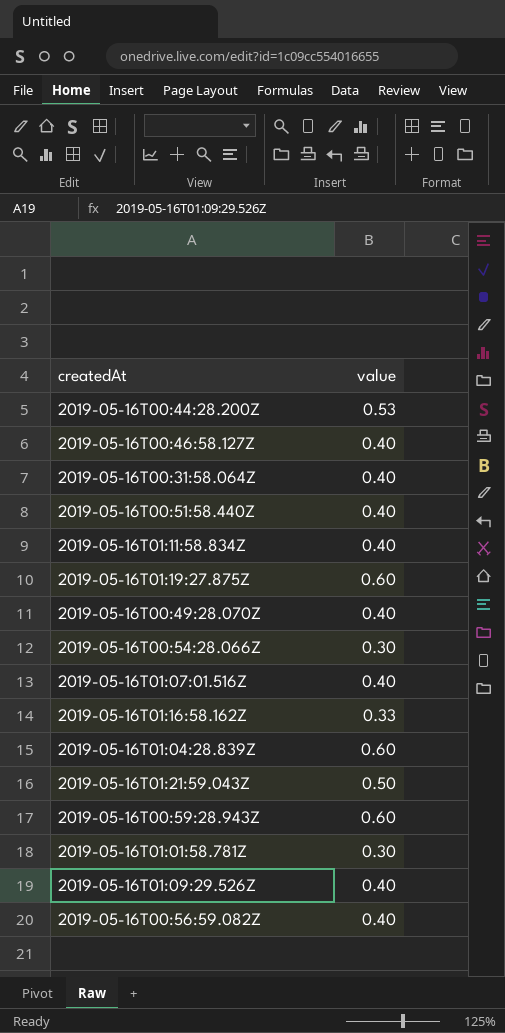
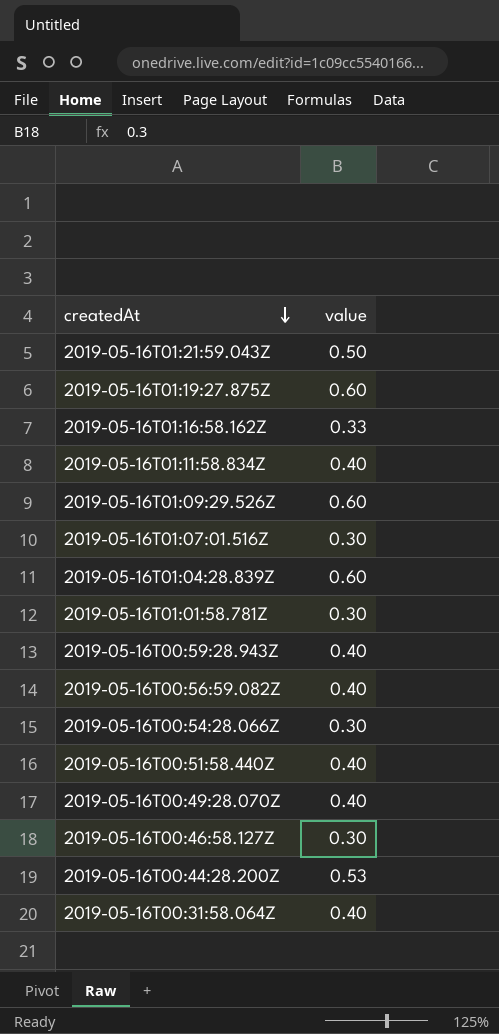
row order: none -> createdAt descending
2019-05-16T01:09:29.526Z | value: 0.40 -> 0.60
2019-05-16T01:07:01.516Z | value: 0.40 -> 0.30
2019-05-16T00:59:28.943Z | value: 0.60 -> 0.40
2019-05-16T00:46:58.127Z | value: 0.40 -> 0.30

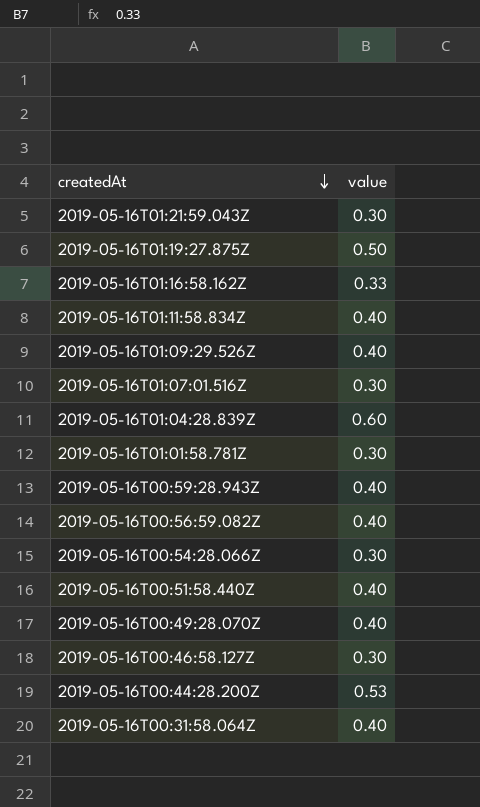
2019-05-16T01:21:59.043Z | value: 0.50 -> 0.30
2019-05-16T01:19:27.875Z | value: 0.60 -> 0.50
2019-05-16T01:09:29.526Z | value: 0.60 -> 0.40

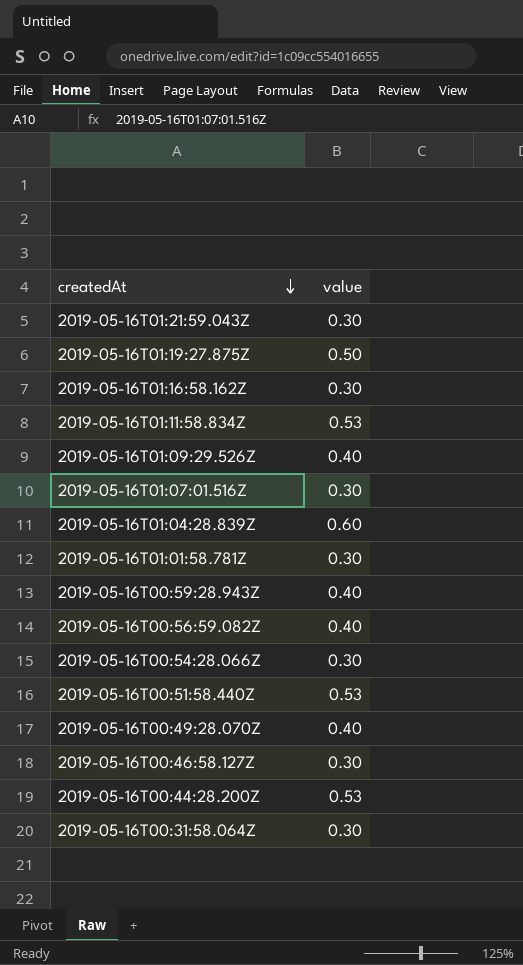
2019-05-16T01:16:58.162Z | value: 0.33 -> 0.30
2019-05-16T01:11:58.834Z | value: 0.40 -> 0.53
2019-05-16T00:51:58.440Z | value: 0.40 -> 0.53
2019-05-16T00:31:58.064Z | value: 0.40 -> 0.30

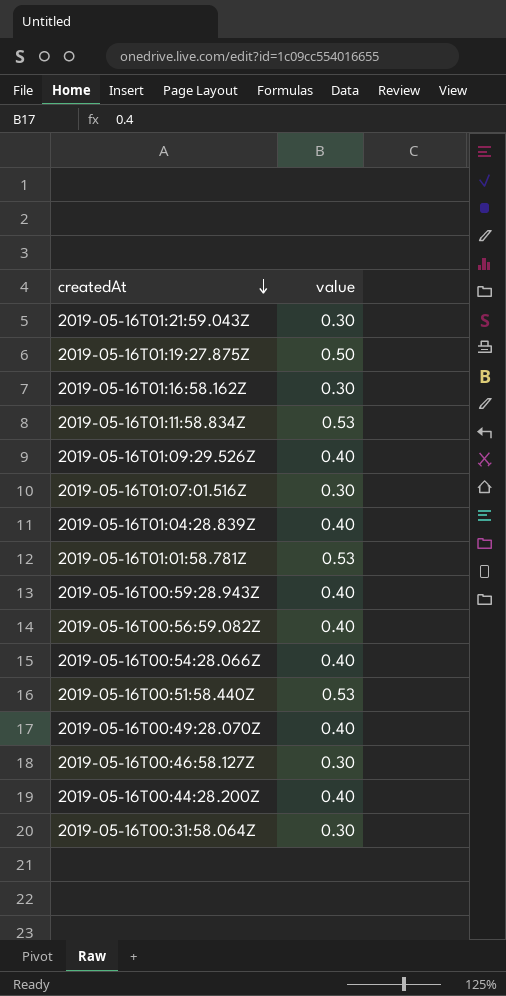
2019-05-16T01:04:28.839Z | value: 0.60 -> 0.40
2019-05-16T01:01:58.781Z | value: 0.30 -> 0.53
2019-05-16T00:54:28.066Z | value: 0.30 -> 0.40
2019-05-16T00:44:28.200Z | value: 0.53 -> 0.40

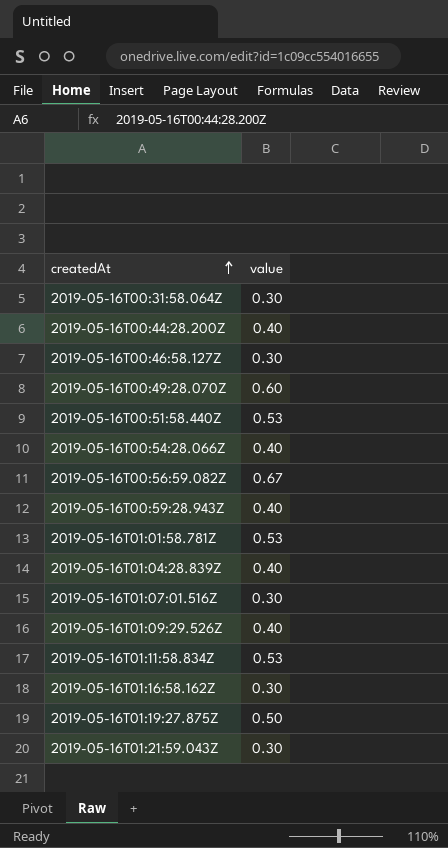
row order: createdAt descending -> createdAt ascending
2019-05-16T00:49:28.070Z | value: 0.40 -> 0.60
2019-05-16T00:56:59.082Z | value: 0.40 -> 0.67

